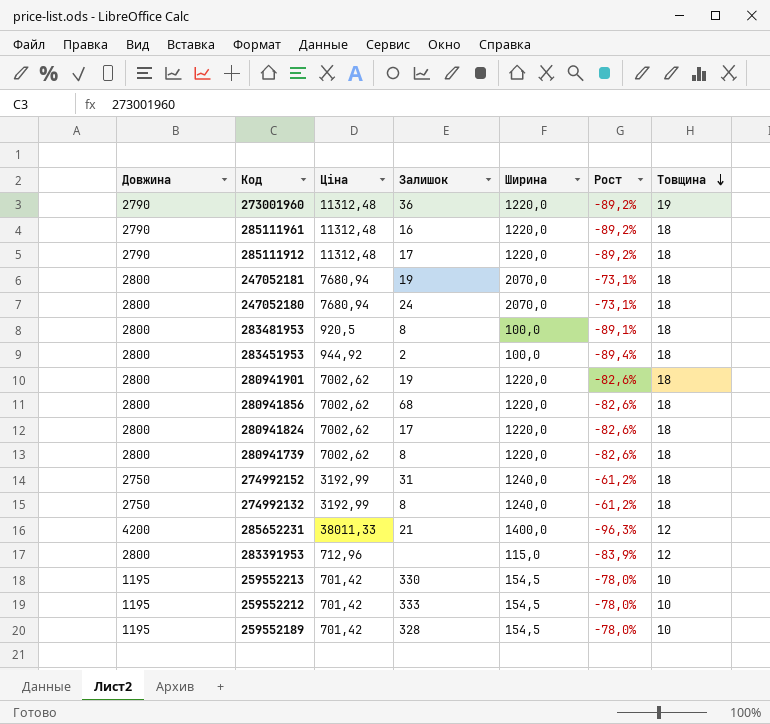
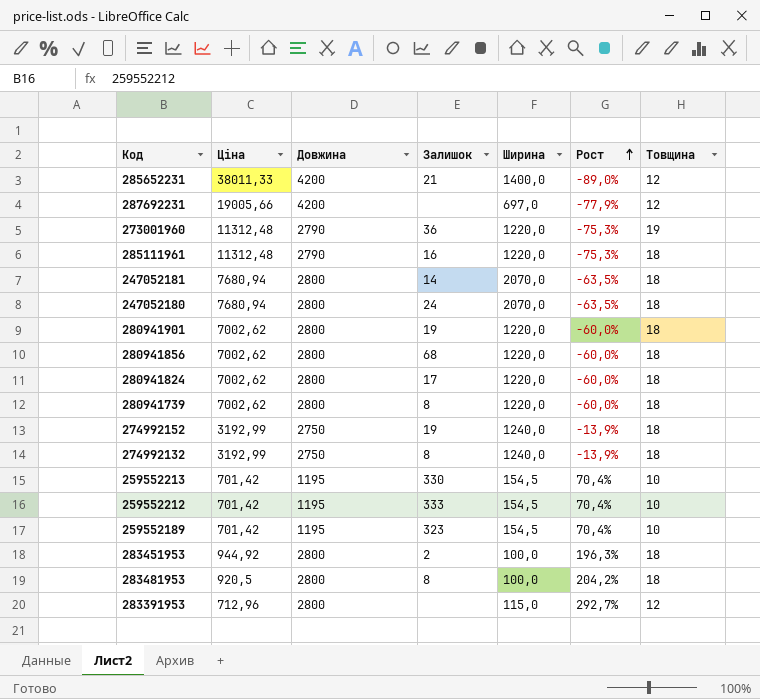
row order: Товщина descending -> Рост ascending
column Довжина | position: 1 -> 3
column Рост | formula: ([Ширина] - [Ціна]) / [Ціна] -> ([Довжина] - [Ціна]) / [Ціна]
row 285111912: 2790 | 11312,48 | 17 | 1220,0 | -89,2% | 18 -> none
row 287692231: none -> 19005,66 | 4200 | none | 697,0 | -77,9% | 12
247052181 | Залишок: 19 -> 14
274992152 | Залишок: 31 -> 19
259552189 | Залишок: 328 -> 323

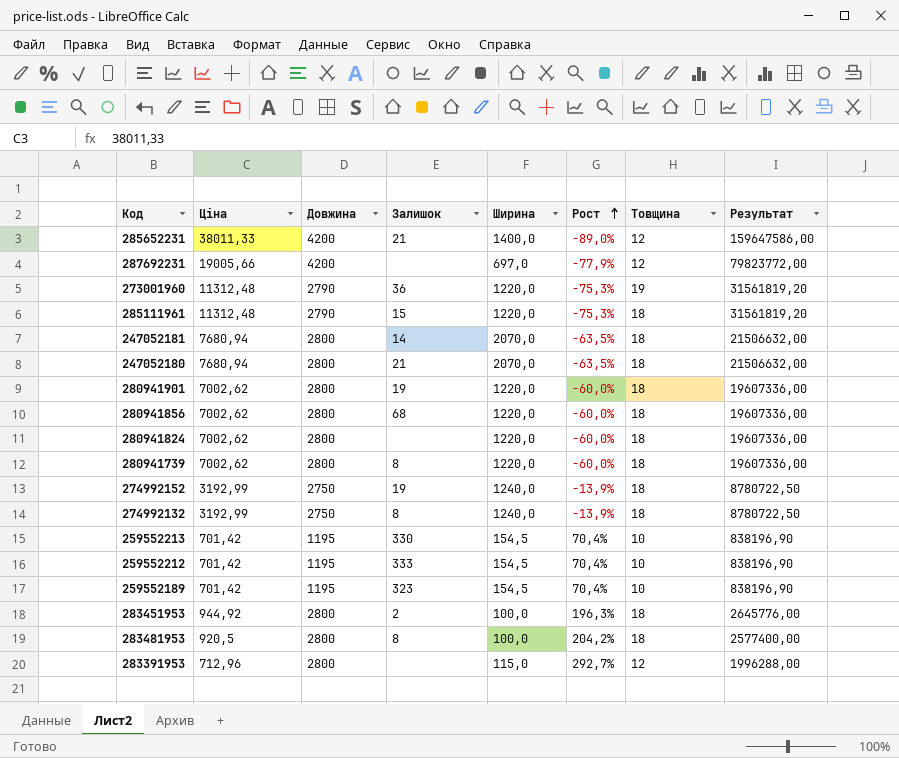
column Результат | formula: none -> [Ціна] * [Довжина]
285111961 | Залишок: 16 -> 15
247052180 | Залишок: 24 -> 21
280941824 | Залишок: 17 -> none

